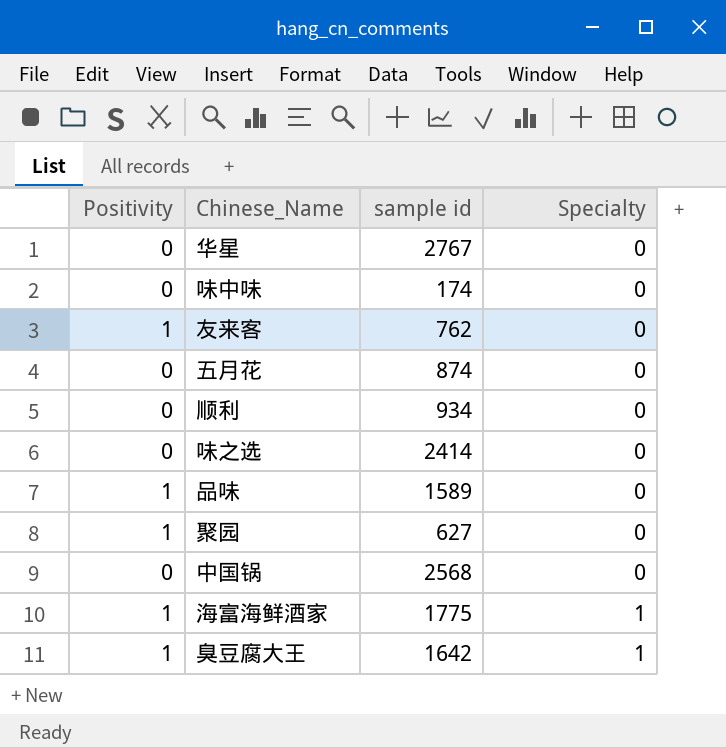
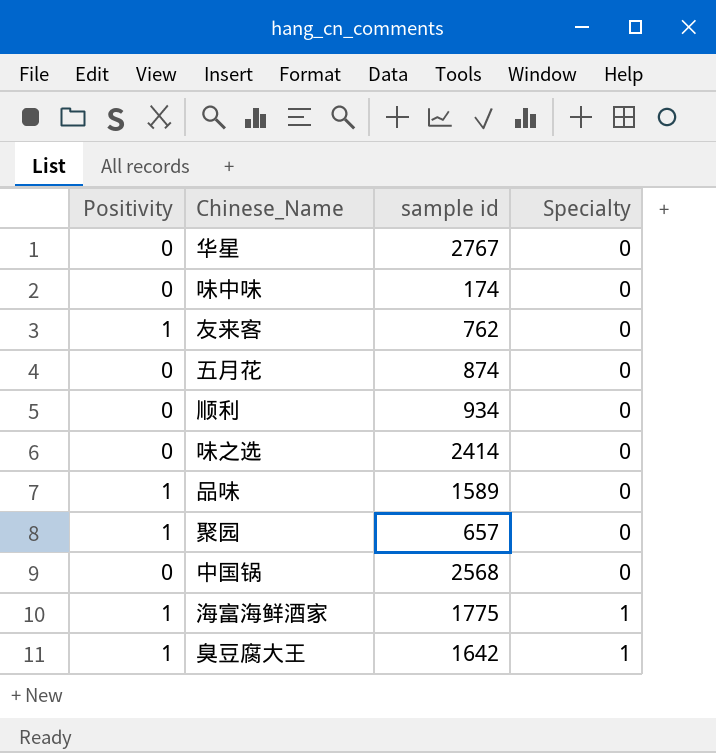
聚园 | sample id: 627 -> 657

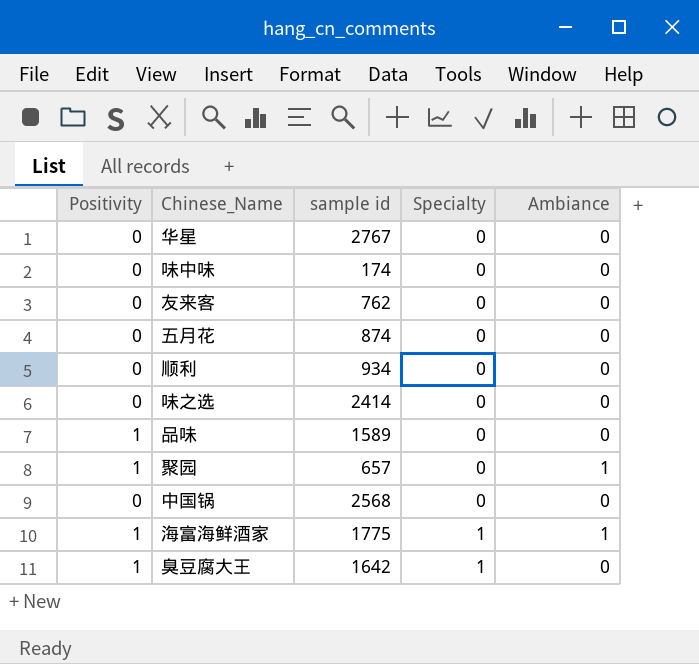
column Ambiance | position: none -> 5
友来客 | Positivity: 1 -> 0

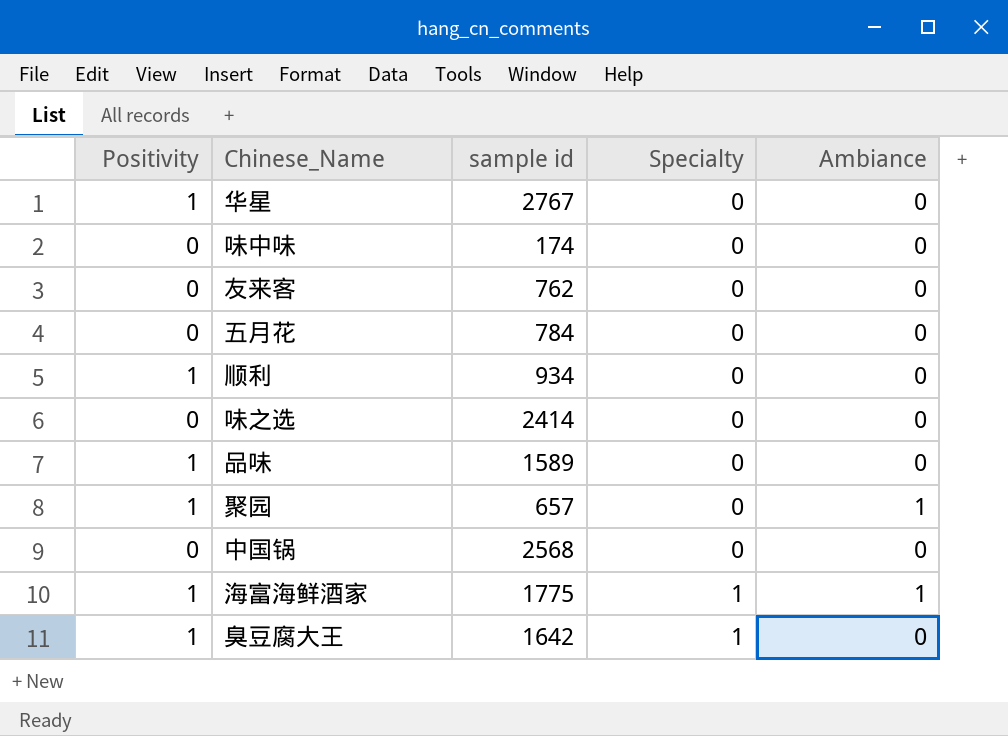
华星 | Positivity: 0 -> 1
五月花 | sample id: 874 -> 784
顺利 | Positivity: 0 -> 1

